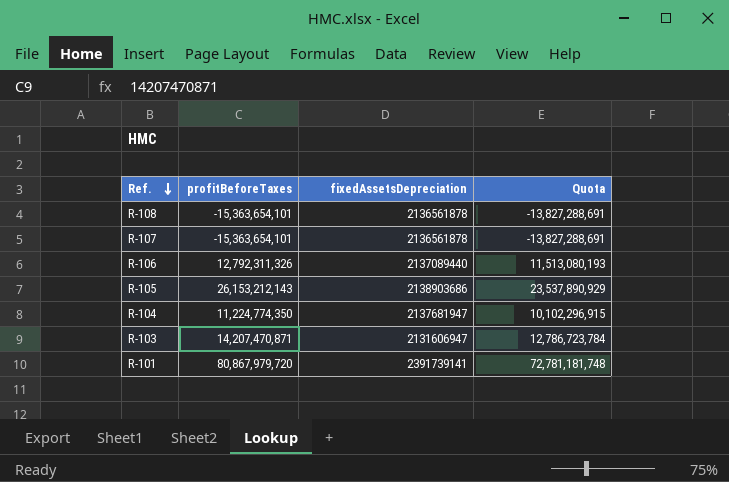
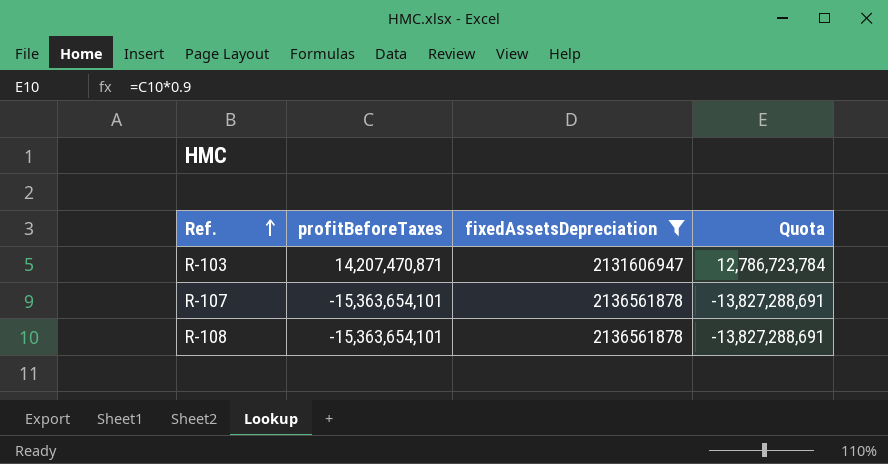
filter: none -> fixedAssetsDepreciation <= 2136561878
row order: Ref. descending -> Ref. ascending

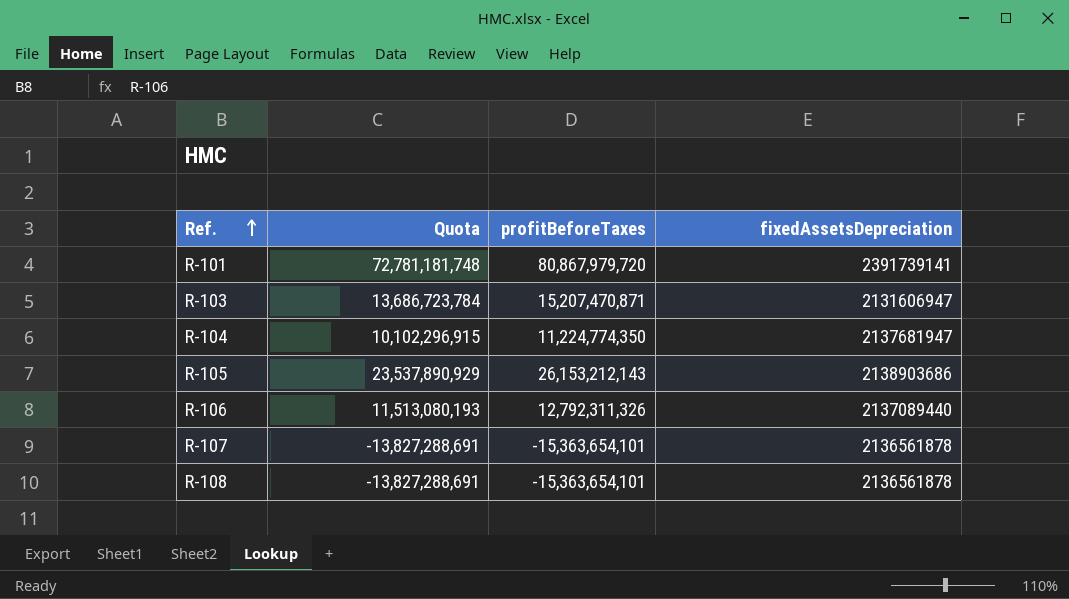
filter: fixedAssetsDepreciation <= 2136561878 -> none
column Quota | position: 4 -> 2
R-103 | Quota: 12,786,723,784 -> 13,686,723,784
R-103 | profitBeforeTaxes: 14,207,470,871 -> 15,207,470,871

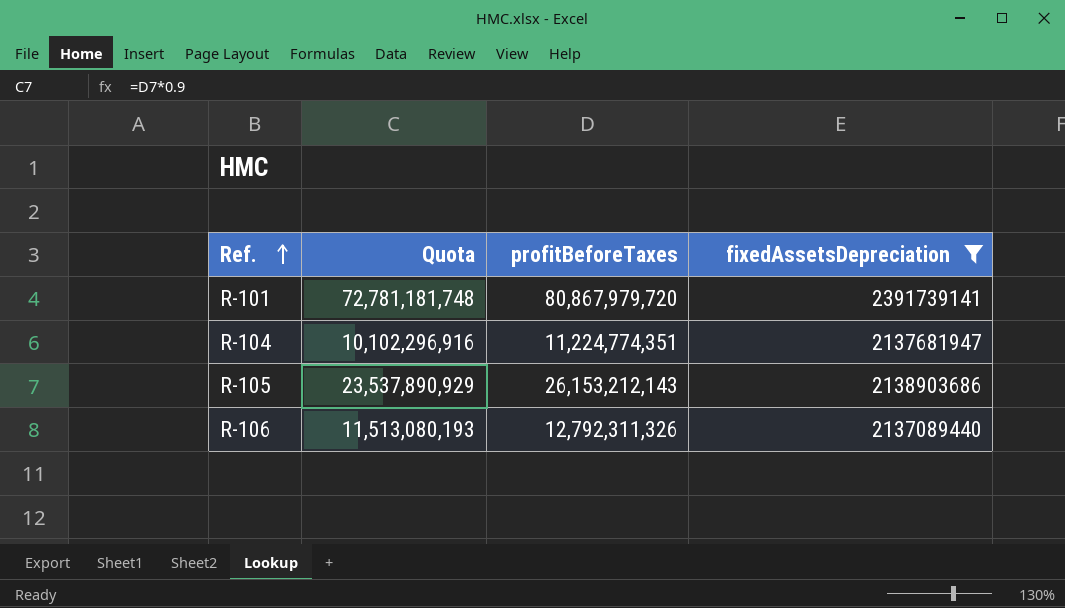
filter: none -> fixedAssetsDepreciation >= 2137089440
R-104 | Quota: 10,102,296,915 -> 10,102,296,916
R-104 | profitBeforeTaxes: 11,224,774,350 -> 11,224,774,351

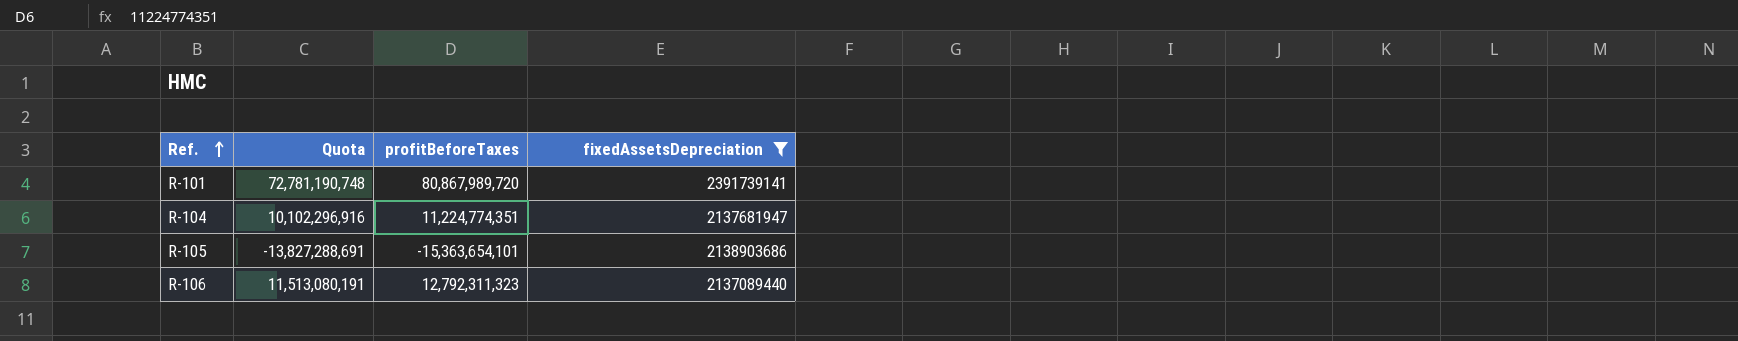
R-101 | Quota: 72,781,181,748 -> 72,781,190,748
R-101 | profitBeforeTaxes: 80,867,979,720 -> 80,867,989,720
R-105 | Quota: 23,537,890,929 -> -13,827,288,691
R-105 | profitBeforeTaxes: 26,153,212,143 -> -15,363,654,101
R-106 | Quota: 11,513,080,193 -> 11,513,080,191
R-106 | profitBeforeTaxes: 12,792,311,326 -> 12,792,311,323

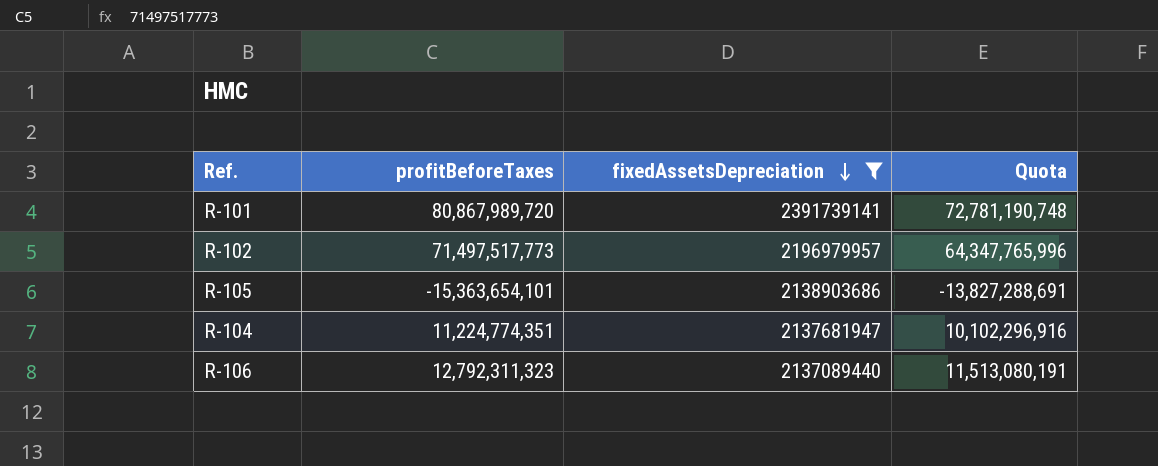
row order: Ref. ascending -> fixedAssetsDepreciation descending
column Quota | position: 2 -> 4
row R-102: none -> 71,497,517,773 | 2196979957 | 64,347,765,996

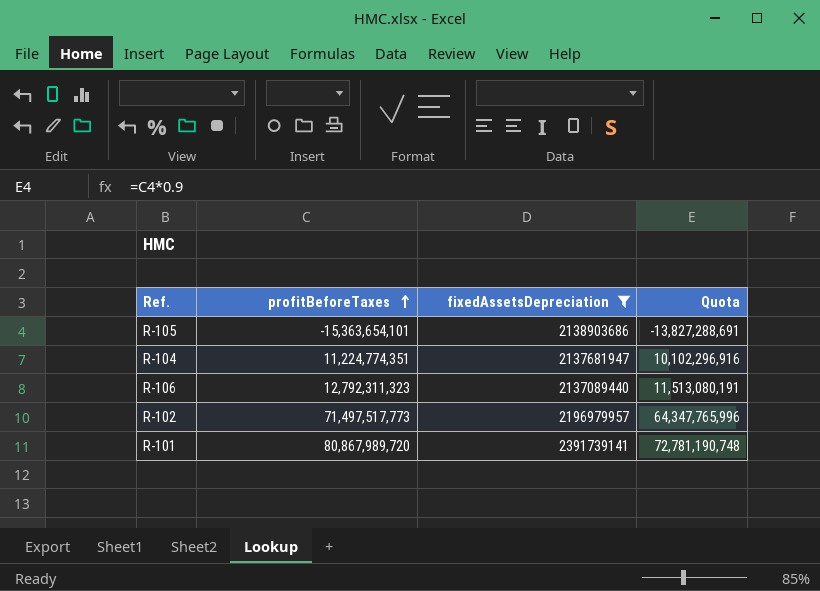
row order: fixedAssetsDepreciation descending -> profitBeforeTaxes ascending

